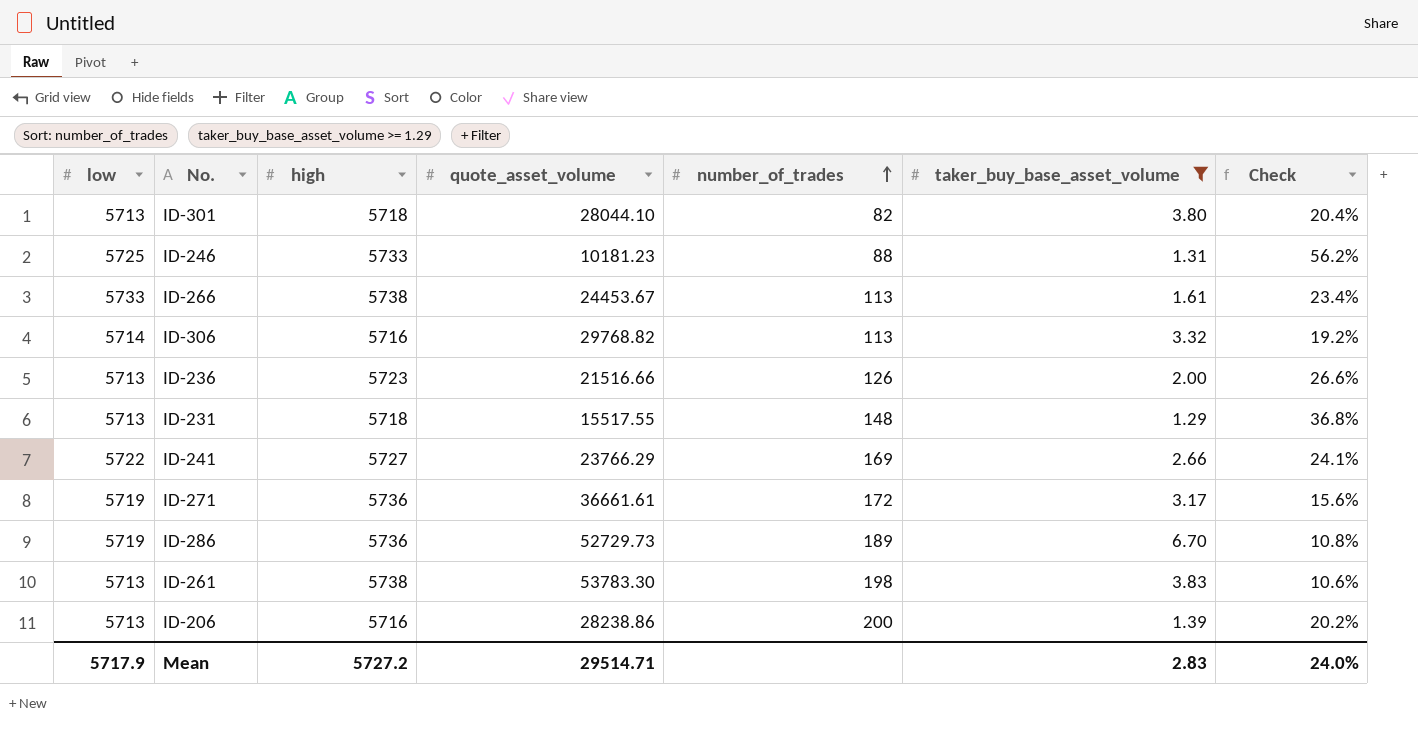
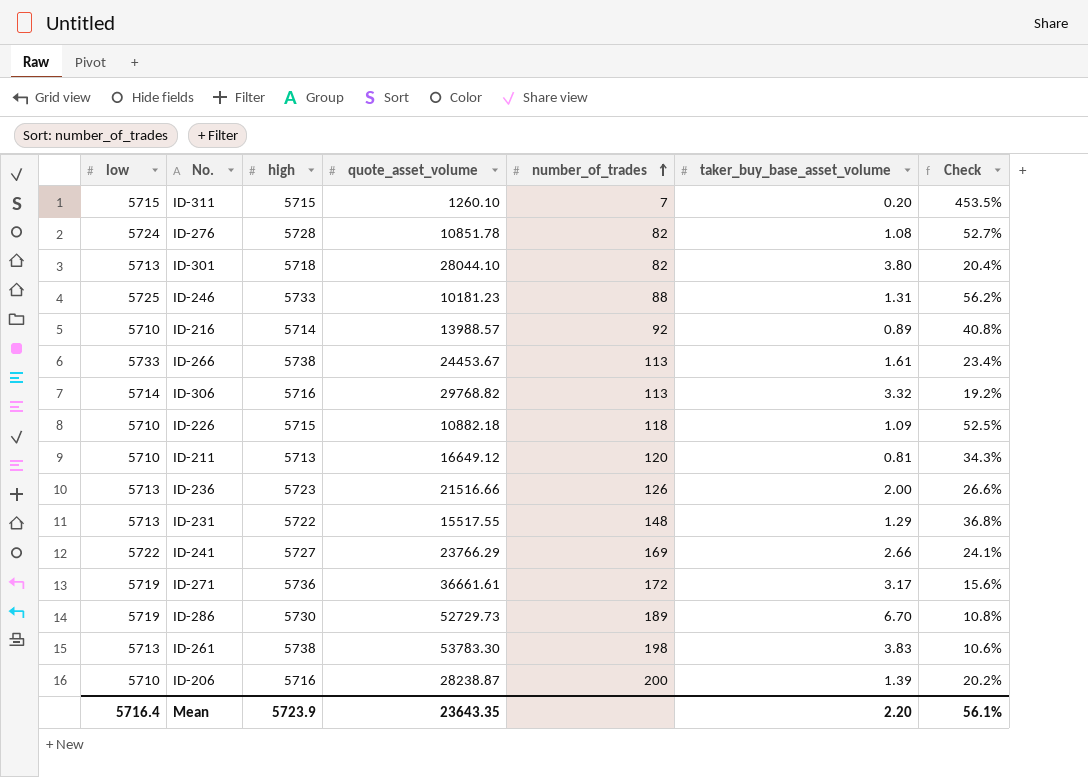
filter: taker_buy_base_asset_volume >= 1.29 -> none
ID-231 | high: 5718 -> 5722
ID-286 | high: 5736 -> 5730
ID-206 | low: 5713 -> 5710
ID-206 | quote_asset_volume: 28238.86 -> 28238.87
Mean | low: 5717.9 -> 5716.4
Mean | high: 5727.2 -> 5723.9
Mean | quote_asset_volume: 29514.71 -> 23643.35
Mean | taker_buy_base_asset_volume: 2.83 -> 2.20
Mean | Check: 24.0% -> 56.1%

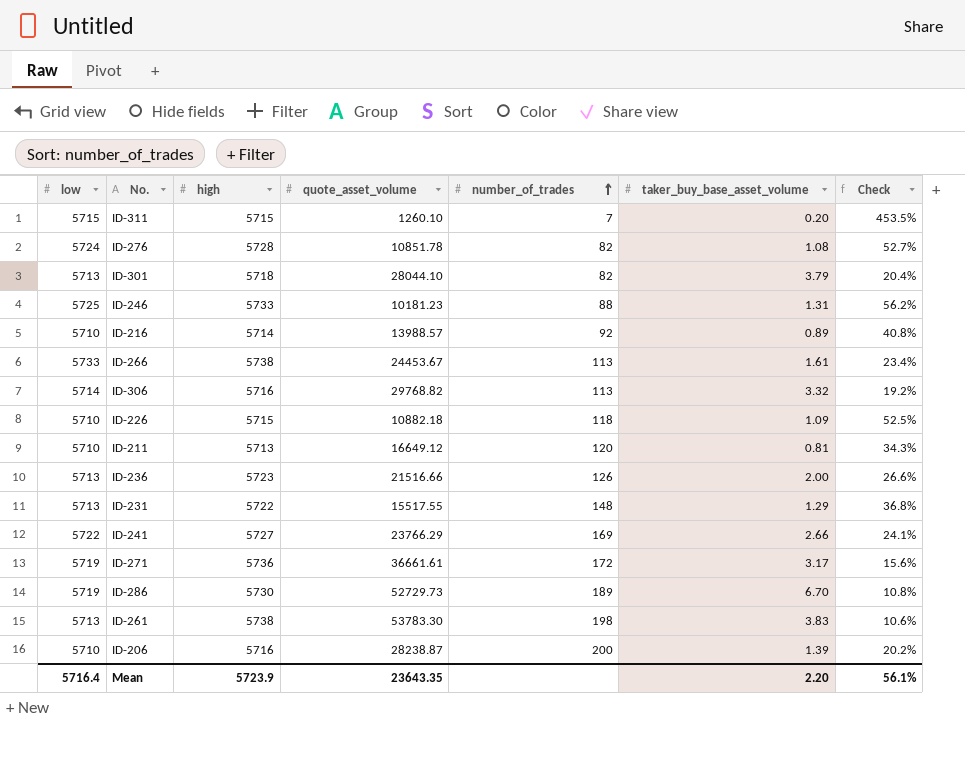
ID-301 | taker_buy_base_asset_volume: 3.80 -> 3.79

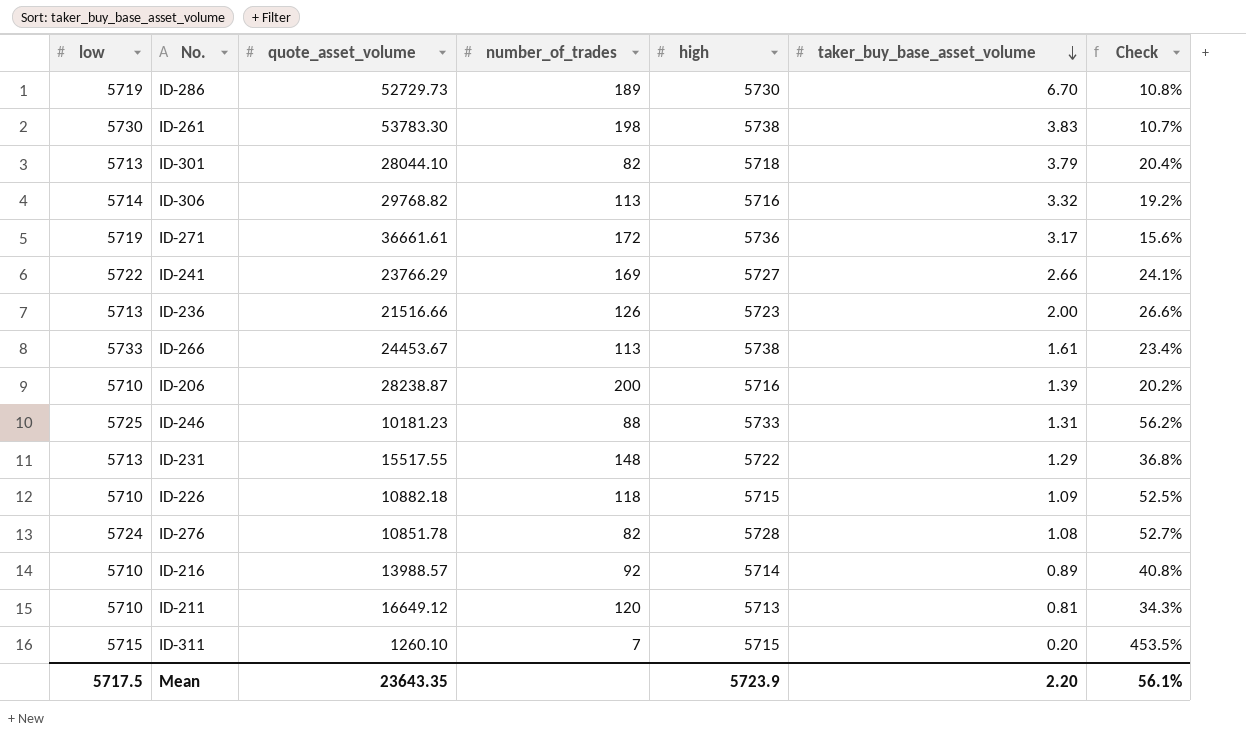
row order: number_of_trades ascending -> taker_buy_base_asset_volume descending
column high | position: 3 -> 5
ID-261 | low: 5713 -> 5730
ID-261 | Check: 10.6% -> 10.7%
Mean | low: 5716.4 -> 5717.5

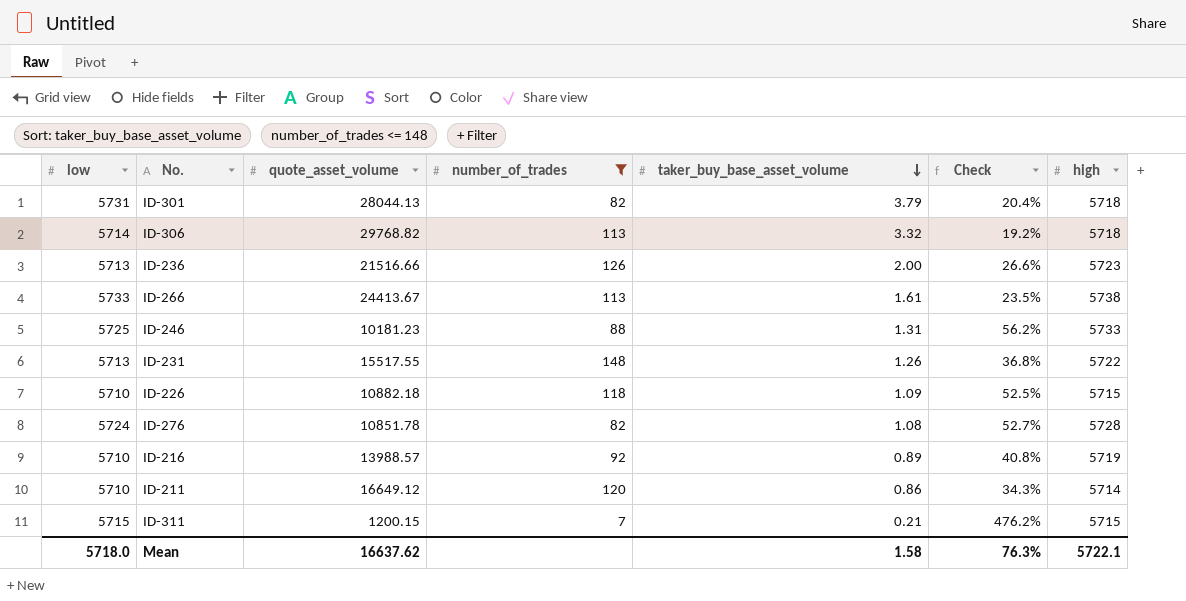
filter: none -> number_of_trades <= 148
column high | position: 5 -> 7
ID-301 | low: 5713 -> 5731
ID-301 | quote_asset_volume: 28044.10 -> 28044.13
ID-306 | high: 5716 -> 5718
ID-266 | quote_asset_volume: 24453.67 -> 24413.67
ID-266 | Check: 23.4% -> 23.5%
ID-231 | taker_buy_base_asset_volume: 1.29 -> 1.26
ID-216 | high: 5714 -> 5719
ID-211 | taker_buy_base_asset_volume: 0.81 -> 0.86
ID-211 | high: 5713 -> 5714
ID-311 | quote_asset_volume: 1260.10 -> 1200.15
ID-311 | taker_buy_base_asset_volume: 0.20 -> 0.21
ID-311 | Check: 453.5% -> 476.2%
Mean | low: 5717.5 -> 5718.0
Mean | quote_asset_volume: 23643.35 -> 16637.62
Mean | taker_buy_base_asset_volume: 2.20 -> 1.58
Mean | Check: 56.1% -> 76.3%
Mean | high: 5723.9 -> 5722.1

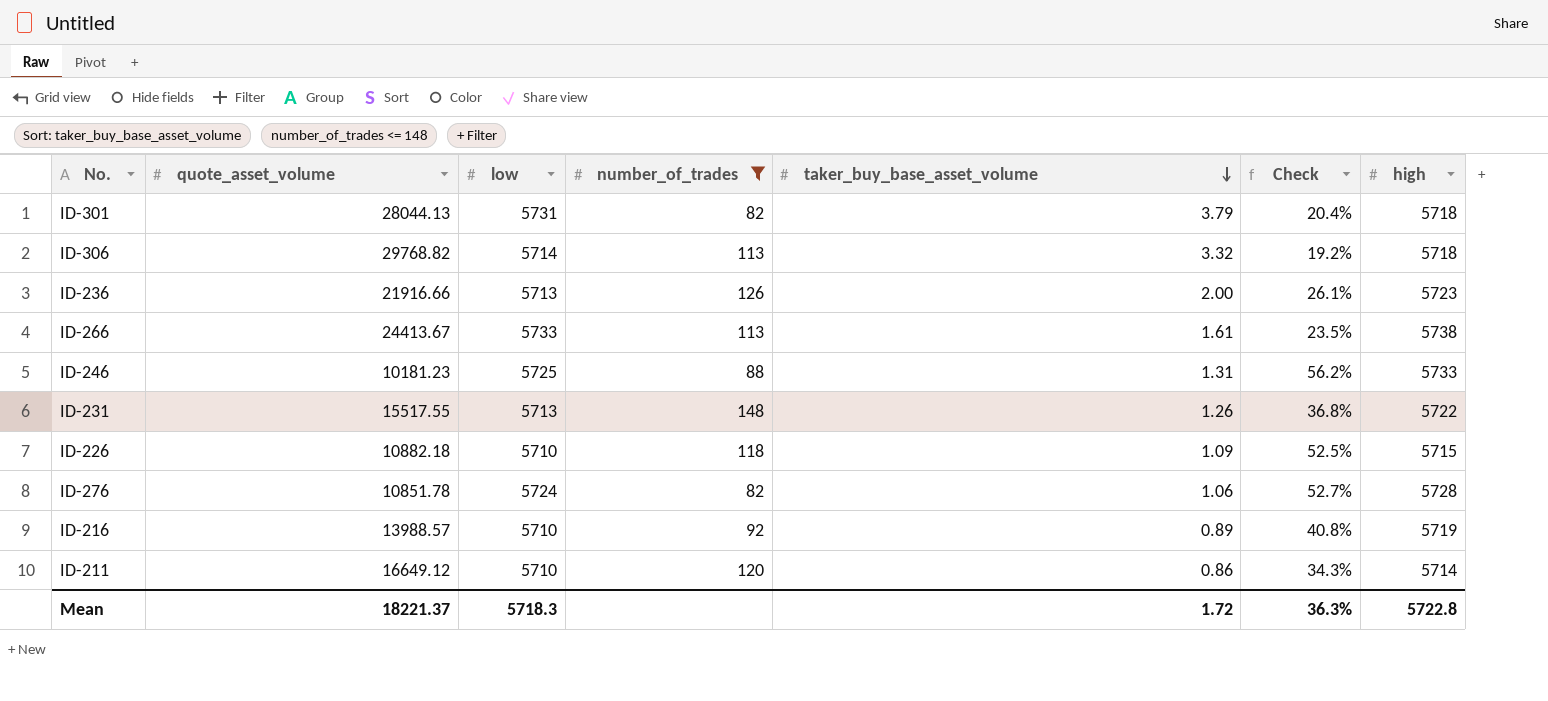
column low | position: 1 -> 3
row ID-311: 5715 | 1200.15 | 7 | 0.21 | 476.2% | 5715 -> none
ID-236 | quote_asset_volume: 21516.66 -> 21916.66
ID-236 | Check: 26.6% -> 26.1%
ID-276 | taker_buy_base_asset_volume: 1.08 -> 1.06
Mean | quote_asset_volume: 16637.62 -> 18221.37
Mean | low: 5718.0 -> 5718.3
Mean | taker_buy_base_asset_volume: 1.58 -> 1.72
Mean | Check: 76.3% -> 36.3%
Mean | high: 5722.1 -> 5722.8

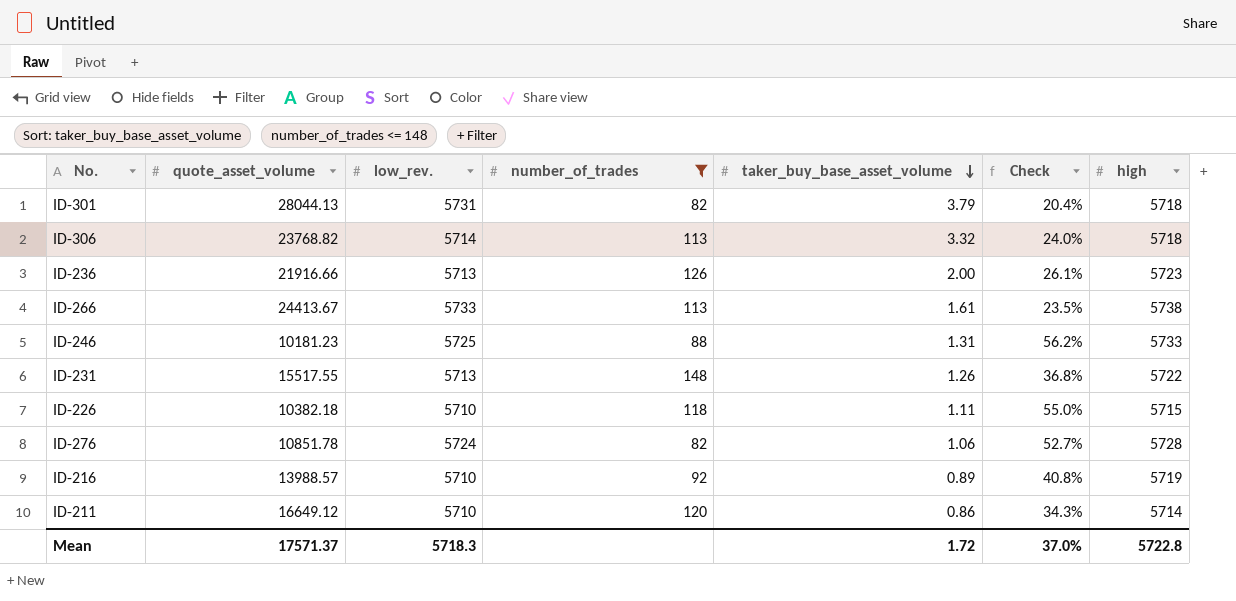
column name: low -> low_rev.
ID-306 | quote_asset_volume: 29768.82 -> 23768.82
ID-306 | Check: 19.2% -> 24.0%
ID-226 | quote_asset_volume: 10882.18 -> 10382.18
ID-226 | taker_buy_base_asset_volume: 1.09 -> 1.11
ID-226 | Check: 52.5% -> 55.0%
Mean | quote_asset_volume: 18221.37 -> 17571.37
Mean | Check: 36.3% -> 37.0%

